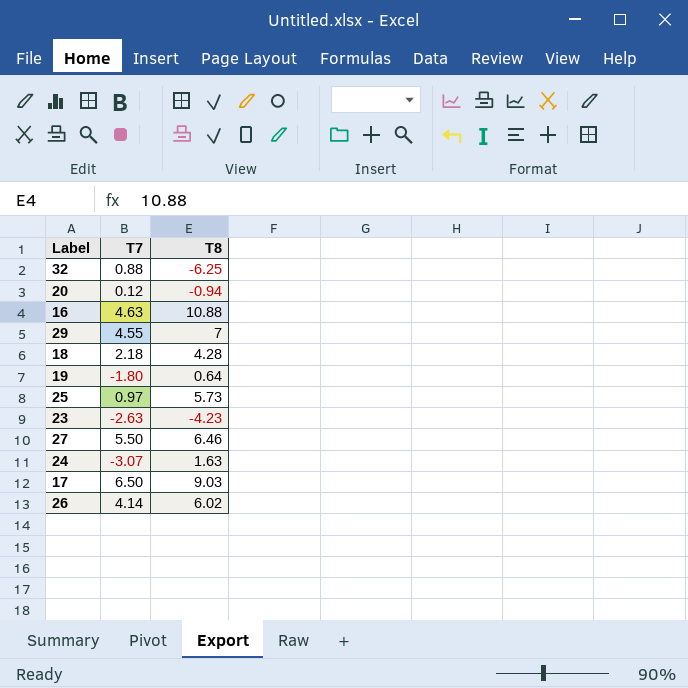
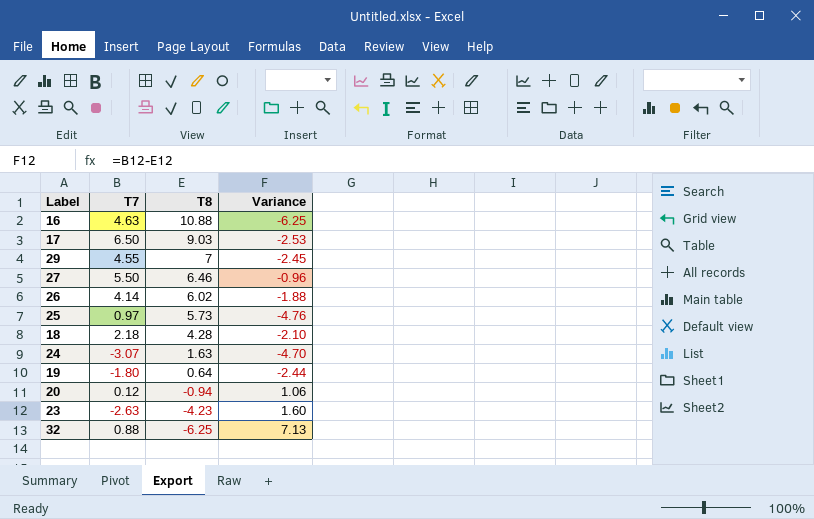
row order: none -> T8 descending
column Variance | formula: none -> [T7] - [T8]

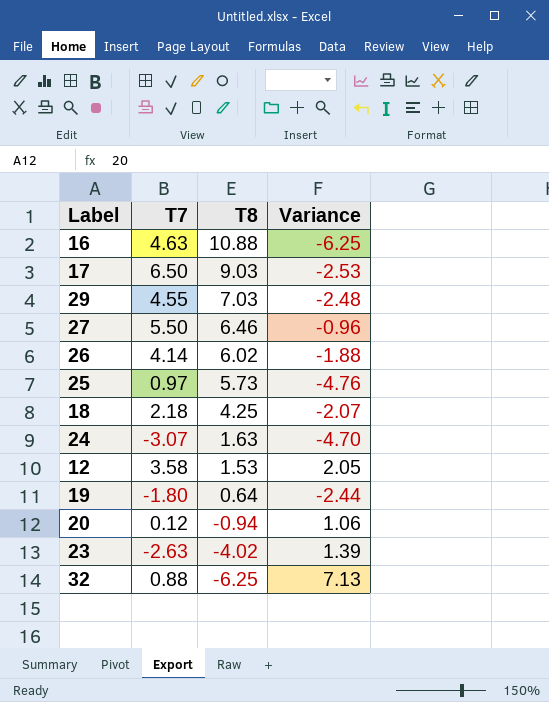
29 | T8: 7 -> 7.03
29 | Variance: -2.45 -> -2.48
18 | T8: 4.28 -> 4.25
18 | Variance: -2.10 -> -2.07
row 12: none -> 3.58 | 1.53 | 2.05
23 | T8: -4.23 -> -4.02
23 | Variance: 1.60 -> 1.39

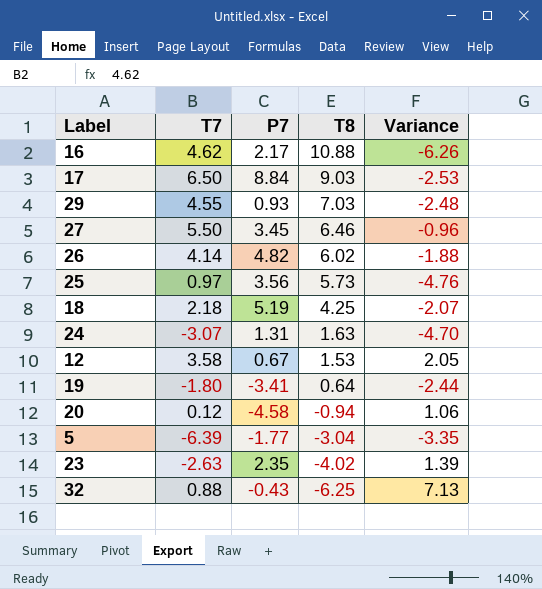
column P7 | position: none -> 3
16 | T7: 4.63 -> 4.62
16 | Variance: -6.25 -> -6.26
row 5: none -> -6.39 | -1.77 | -3.04 | -3.35

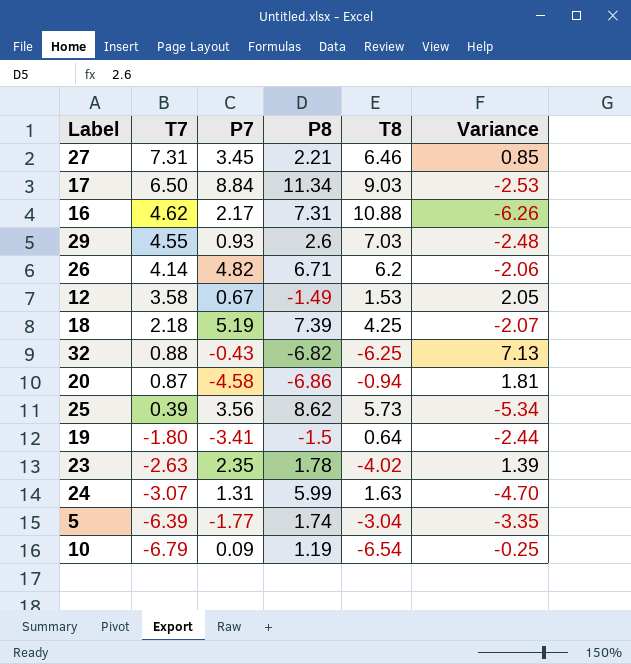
row order: T8 descending -> T7 descending
column P8 | position: none -> 4
27 | T7: 5.50 -> 7.31
27 | Variance: -0.96 -> 0.85
26 | T8: 6.02 -> 6.2
26 | Variance: -1.88 -> -2.06
20 | T7: 0.12 -> 0.87
20 | Variance: 1.06 -> 1.81
25 | T7: 0.97 -> 0.39
25 | Variance: -4.76 -> -5.34
row 10: none -> -6.79 | 0.09 | 1.19 | -6.54 | -0.25

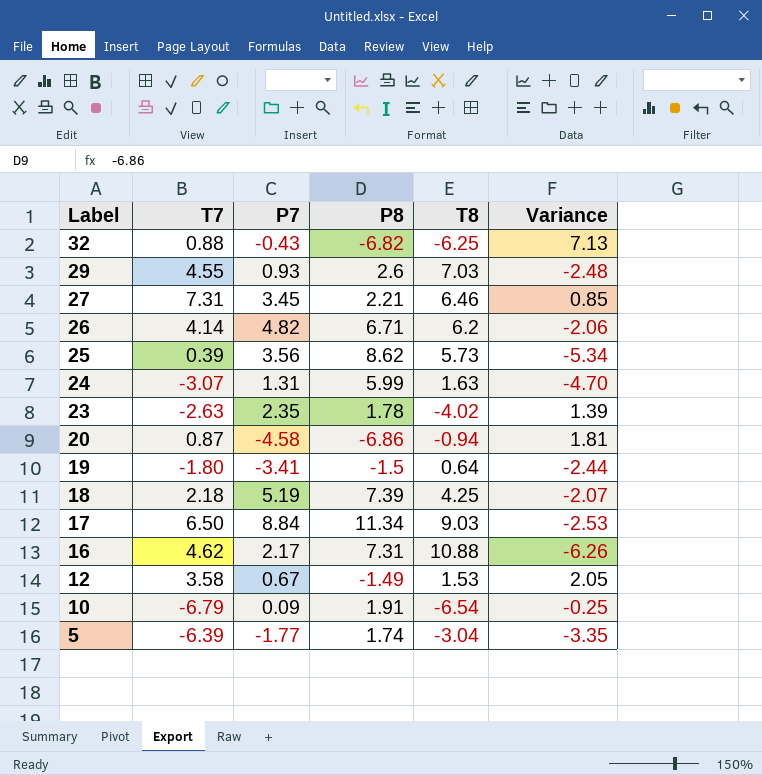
row order: T7 descending -> Label descending
10 | P8: 1.19 -> 1.91

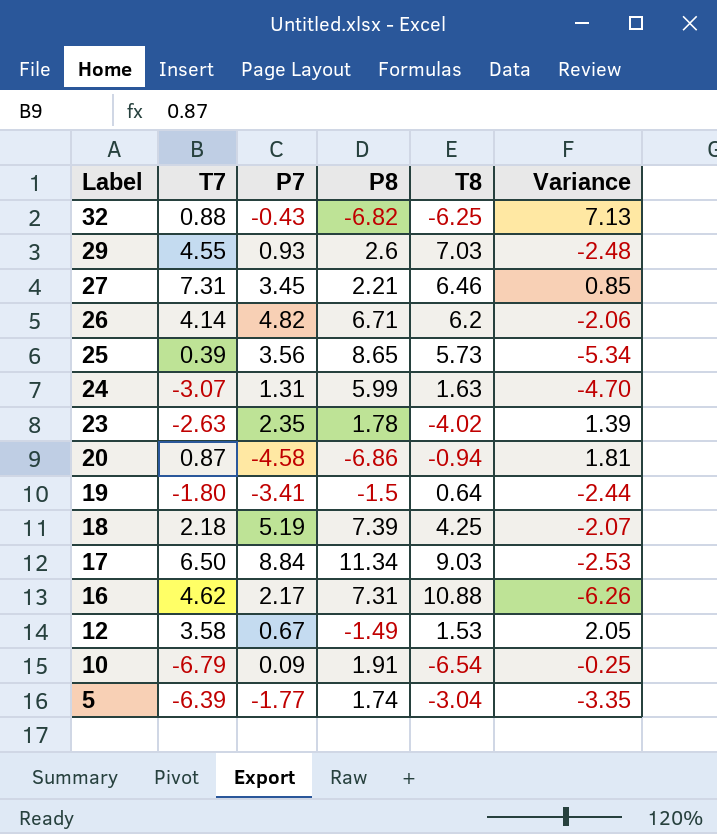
25 | P8: 8.62 -> 8.65

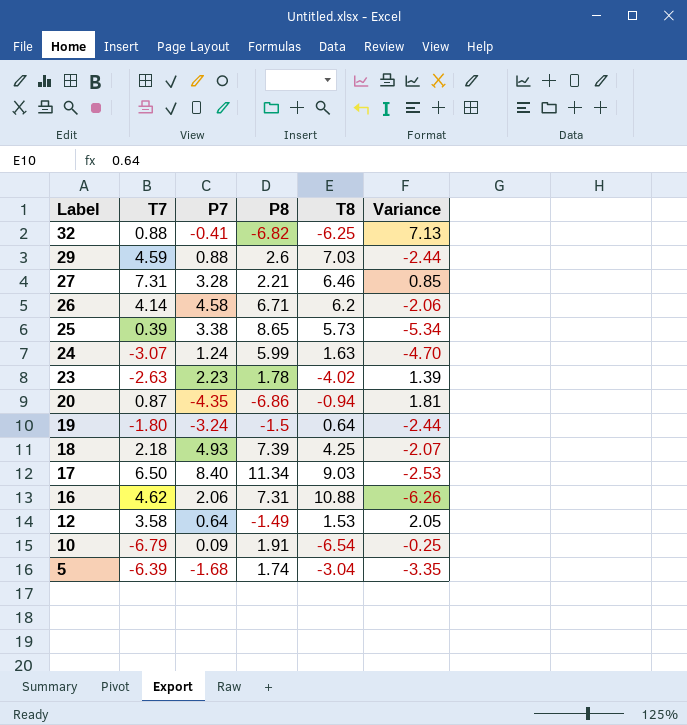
32 | P7: -0.43 -> -0.41
29 | T7: 4.55 -> 4.59
29 | P7: 0.93 -> 0.88
29 | Variance: -2.48 -> -2.44
27 | P7: 3.45 -> 3.28
26 | P7: 4.82 -> 4.58
25 | P7: 3.56 -> 3.38
24 | P7: 1.31 -> 1.24
23 | P7: 2.35 -> 2.23
20 | P7: -4.58 -> -4.35
19 | P7: -3.41 -> -3.24
18 | P7: 5.19 -> 4.93
17 | P7: 8.84 -> 8.40
16 | P7: 2.17 -> 2.06
12 | P7: 0.67 -> 0.64
5 | P7: -1.77 -> -1.68

